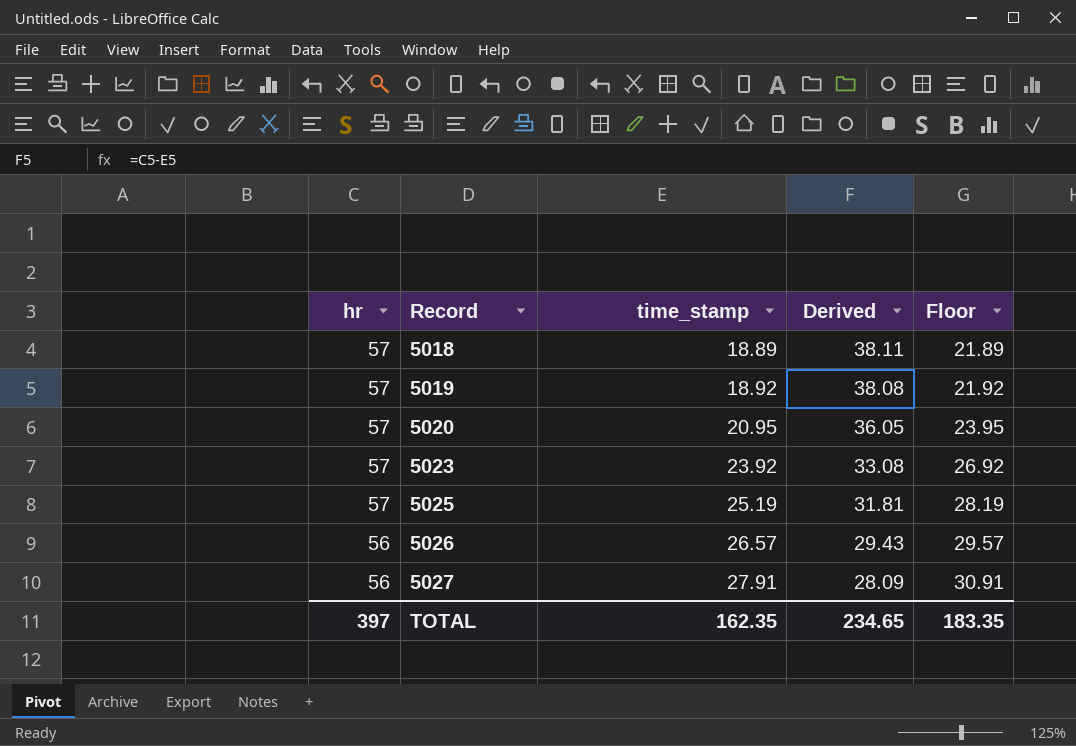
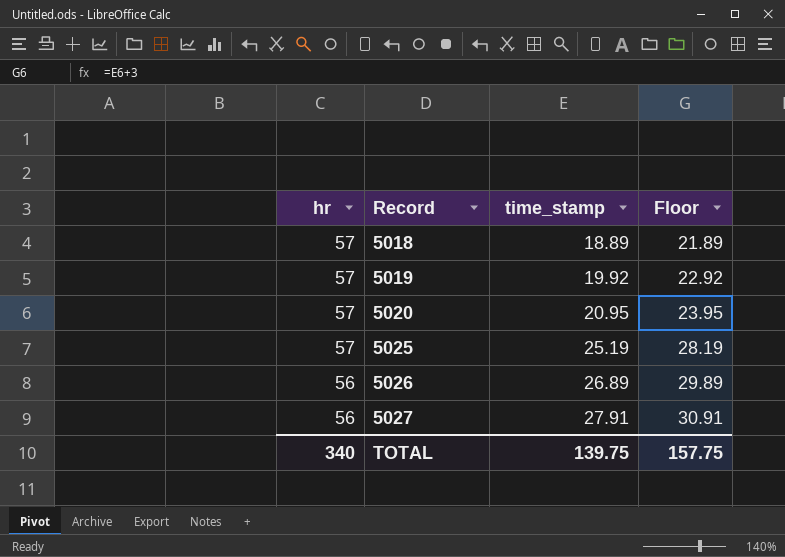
column Derived | formula: [hr] - [time_stamp] -> none
row 5023: 57 | 23.92 | 33.08 | 26.92 -> none
5019 | time_stamp: 18.92 -> 19.92
5019 | Floor: 21.92 -> 22.92
5026 | time_stamp: 26.57 -> 26.89
5026 | Floor: 29.57 -> 29.89
TOTAL | hr: 397 -> 340
TOTAL | time_stamp: 162.35 -> 139.75
TOTAL | Floor: 183.35 -> 157.75

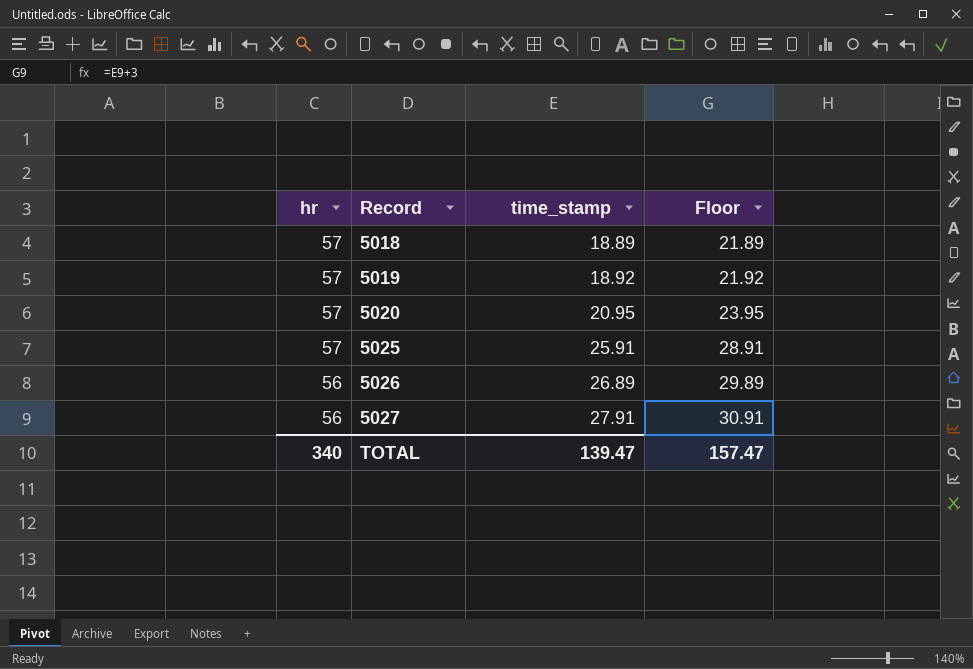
5019 | time_stamp: 19.92 -> 18.92
5019 | Floor: 22.92 -> 21.92
5025 | time_stamp: 25.19 -> 25.91
5025 | Floor: 28.19 -> 28.91
TOTAL | time_stamp: 139.75 -> 139.47
TOTAL | Floor: 157.75 -> 157.47

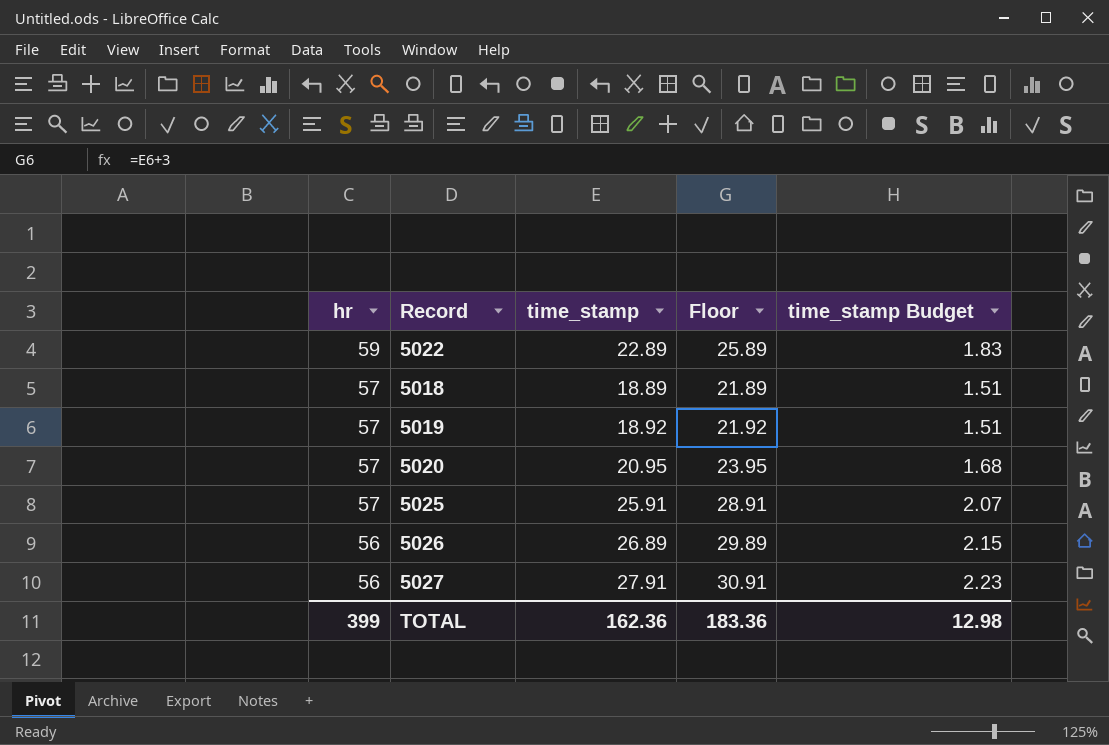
column time_stamp Budget | formula: none -> [time_stamp] * 0.08
row 5022: none -> 59 | 22.89 | 25.89 | 1.83
TOTAL | hr: 340 -> 399
TOTAL | time_stamp: 139.47 -> 162.36
TOTAL | Floor: 157.47 -> 183.36

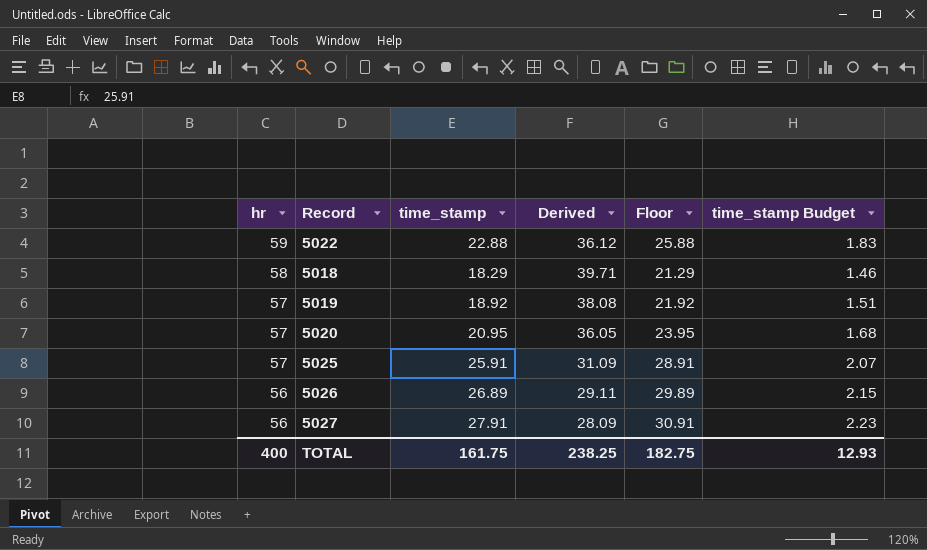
column Derived | formula: none -> [hr] - [time_stamp]
5022 | time_stamp: 22.89 -> 22.88
5022 | Floor: 25.89 -> 25.88
5018 | hr: 57 -> 58
5018 | time_stamp: 18.89 -> 18.29
5018 | Floor: 21.89 -> 21.29
5018 | time_stamp Budget: 1.51 -> 1.46
TOTAL | hr: 399 -> 400
TOTAL | time_stamp: 162.36 -> 161.75
TOTAL | Floor: 183.36 -> 182.75
TOTAL | time_stamp Budget: 12.98 -> 12.93

